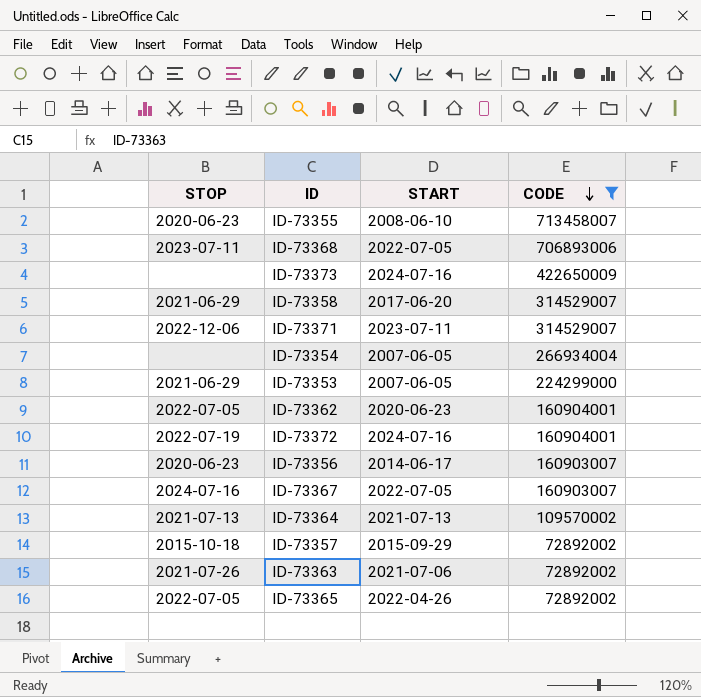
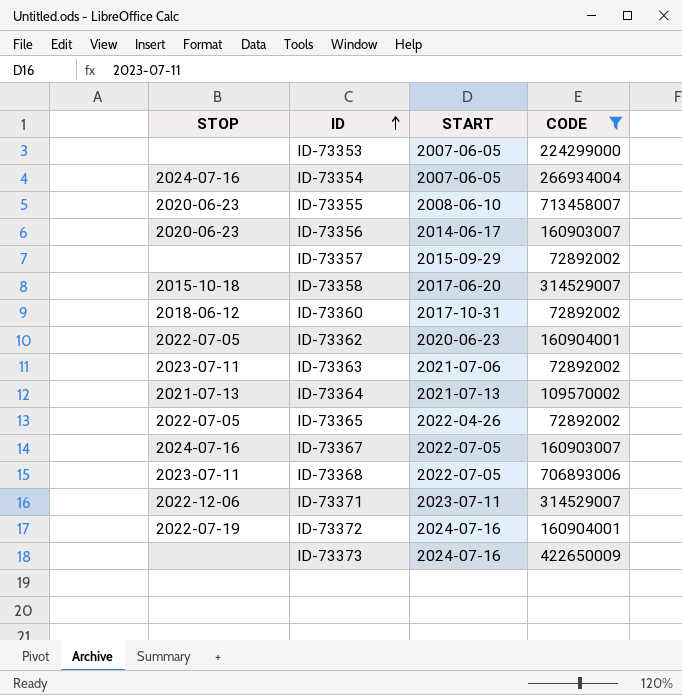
row order: CODE descending -> ID ascending
ID-73353 | STOP: 2021-06-29 -> none
ID-73354 | STOP: none -> 2024-07-16
ID-73357 | STOP: 2015-10-18 -> none
ID-73358 | STOP: 2021-06-29 -> 2015-10-18
row ID-73360: none -> 2018-06-12 | 2017-10-31 | 72892002
ID-73363 | STOP: 2021-07-26 -> 2023-07-11

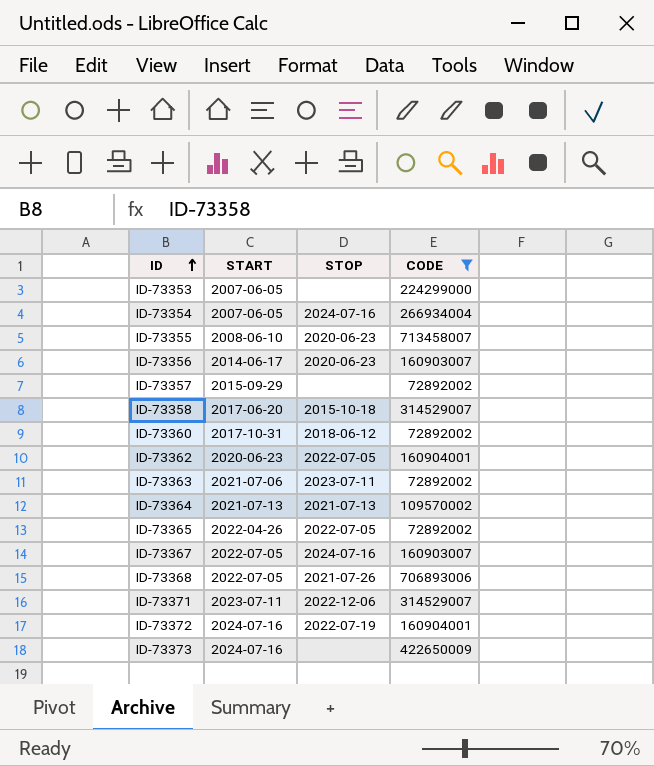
column STOP | position: 1 -> 3
ID-73368 | STOP: 2023-07-11 -> 2021-07-26

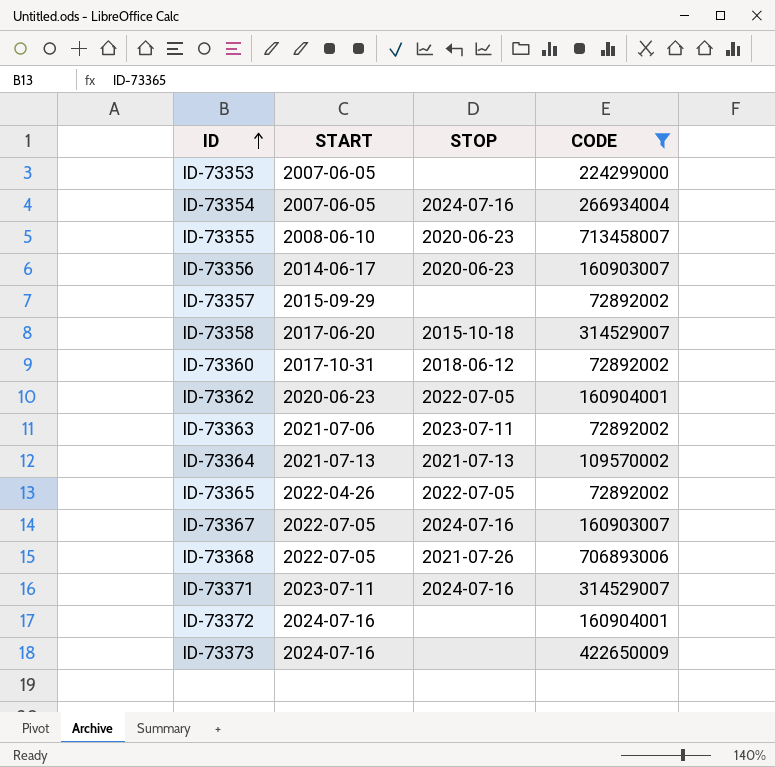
ID-73371 | STOP: 2022-12-06 -> 2024-07-16
ID-73372 | STOP: 2022-07-19 -> none

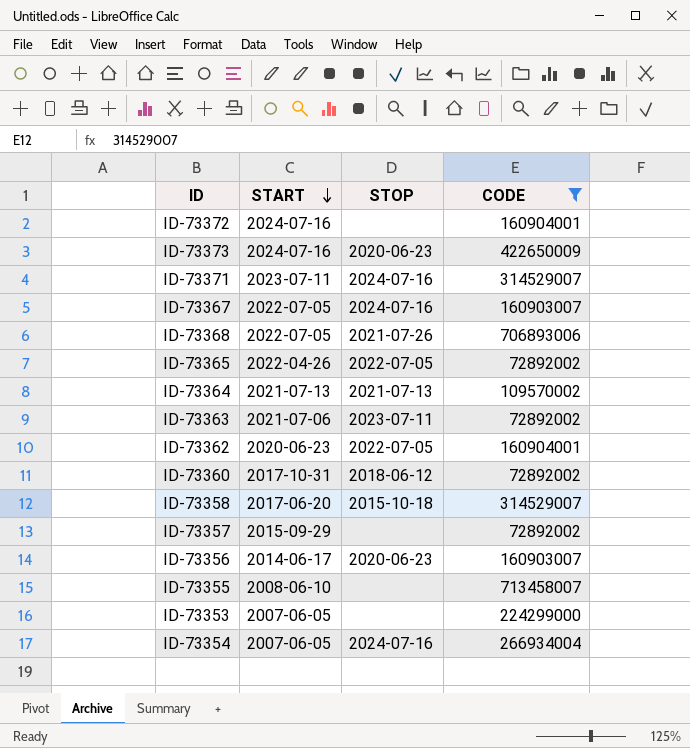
row order: ID ascending -> START descending
ID-73373 | STOP: none -> 2020-06-23
ID-73355 | STOP: 2020-06-23 -> none

